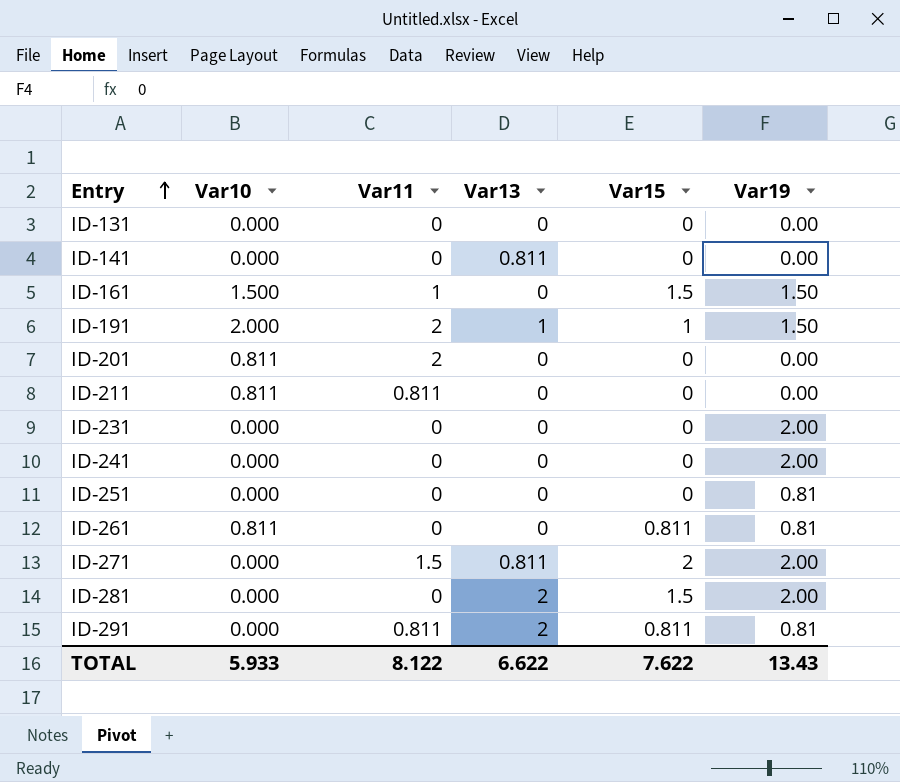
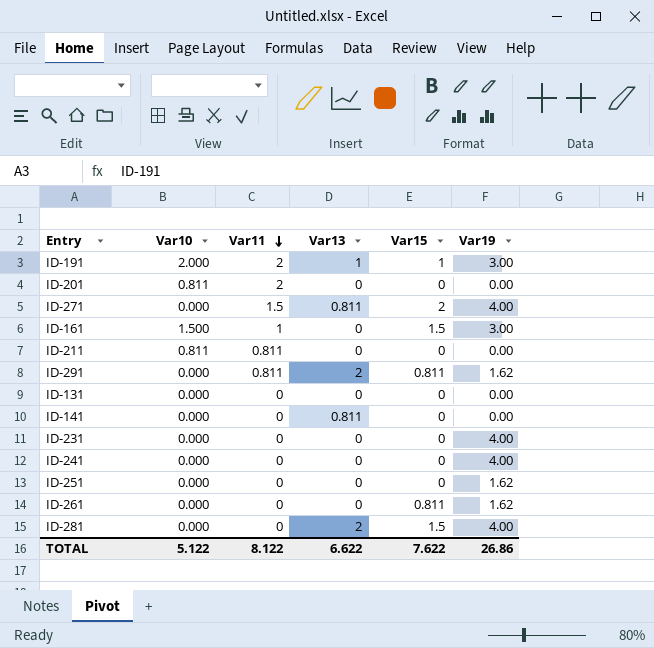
row order: Entry ascending -> Var11 descending
ID-191 | Var19: 1.50 -> 3.00
ID-271 | Var19: 2.00 -> 4.00
ID-161 | Var19: 1.50 -> 3.00
ID-291 | Var19: 0.81 -> 1.62
ID-231 | Var19: 2.00 -> 4.00
ID-241 | Var19: 2.00 -> 4.00
ID-251 | Var19: 0.81 -> 1.62
ID-261 | Var10: 0.811 -> 0.000
ID-261 | Var19: 0.81 -> 1.62
ID-281 | Var19: 2.00 -> 4.00
TOTAL | Var10: 5.933 -> 5.122
TOTAL | Var19: 13.43 -> 26.86

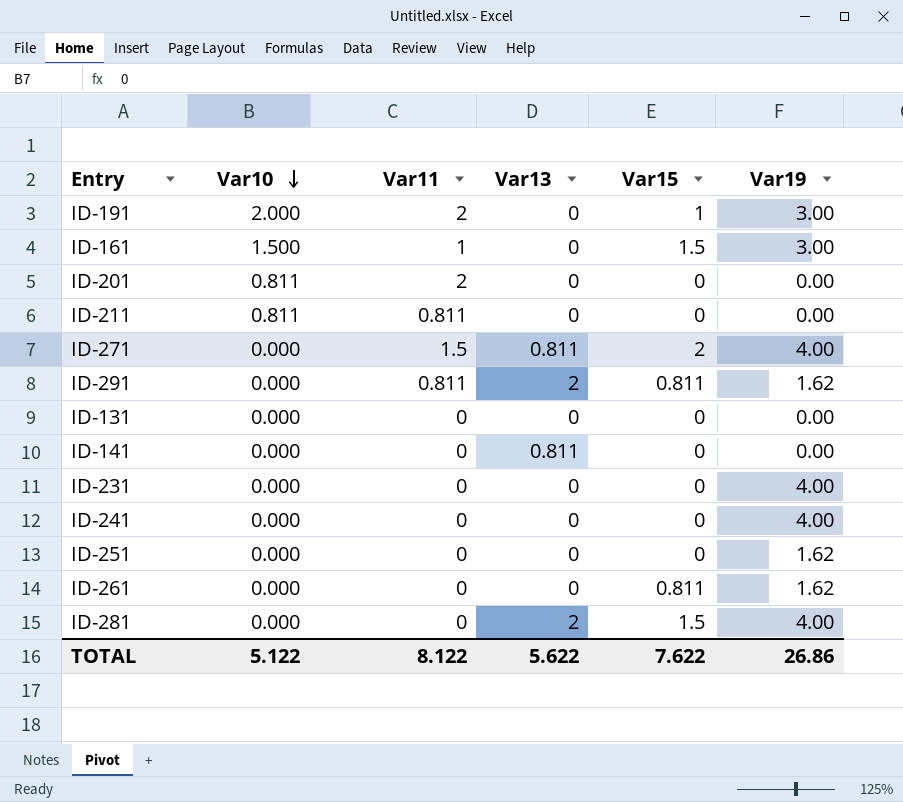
row order: Var11 descending -> Var10 descending
ID-191 | Var13: 1 -> 0
TOTAL | Var13: 6.622 -> 5.622

